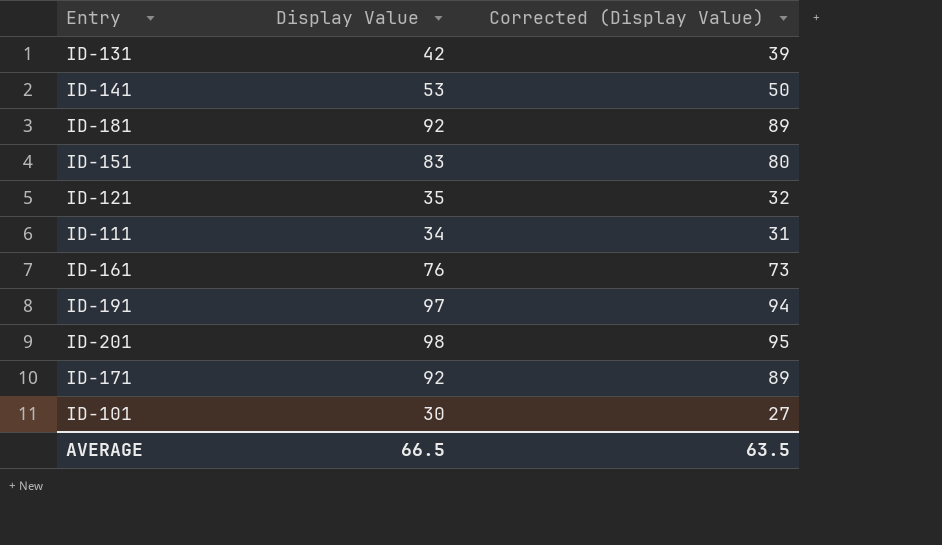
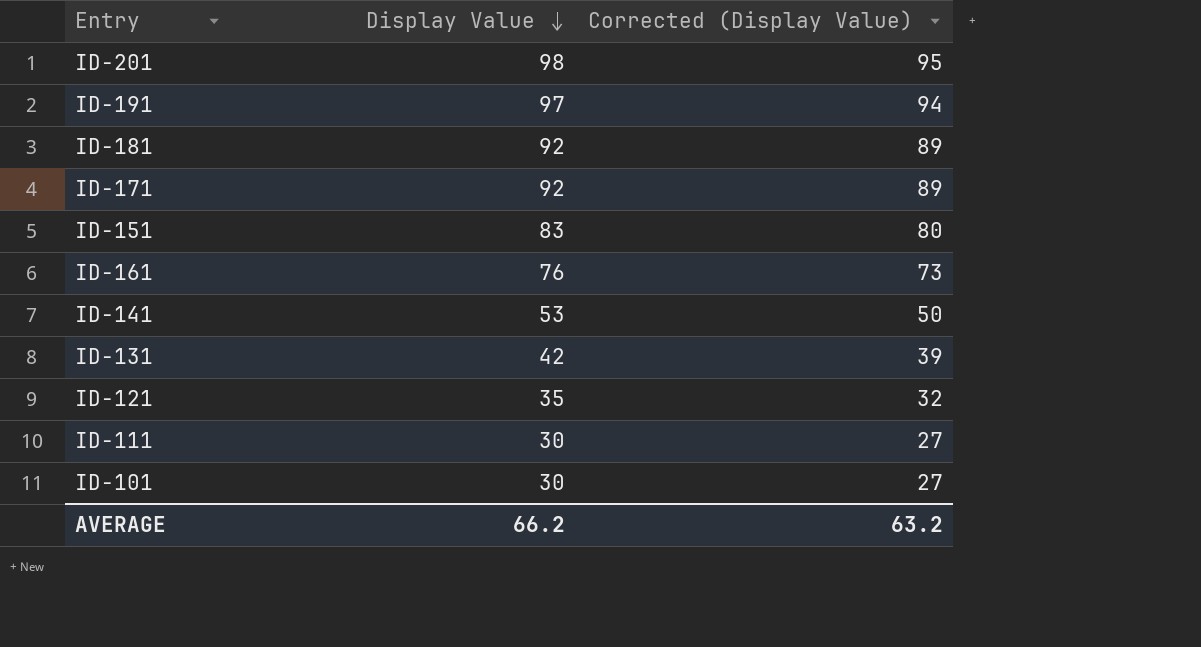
row order: none -> Display Value descending
ID-111 | Display Value: 34 -> 30
ID-111 | Corrected (Display Value): 31 -> 27
AVERAGE | Display Value: 66.5 -> 66.2
AVERAGE | Corrected (Display Value): 63.5 -> 63.2

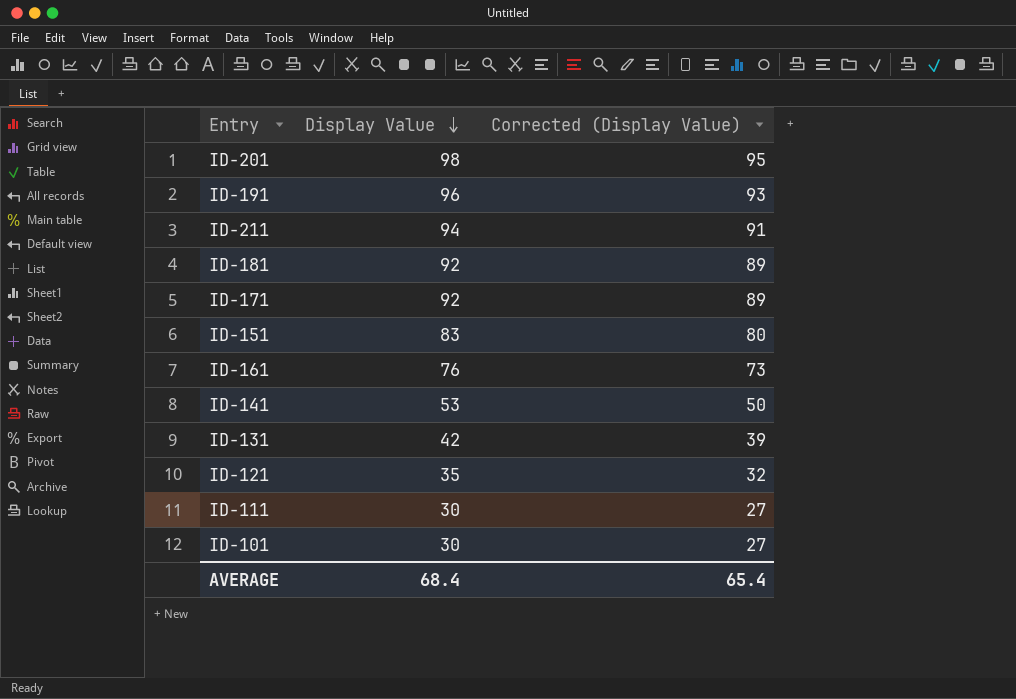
ID-191 | Display Value: 97 -> 96
ID-191 | Corrected (Display Value): 94 -> 93
row ID-211: none -> 94 | 91
AVERAGE | Display Value: 66.2 -> 68.4
AVERAGE | Corrected (Display Value): 63.2 -> 65.4

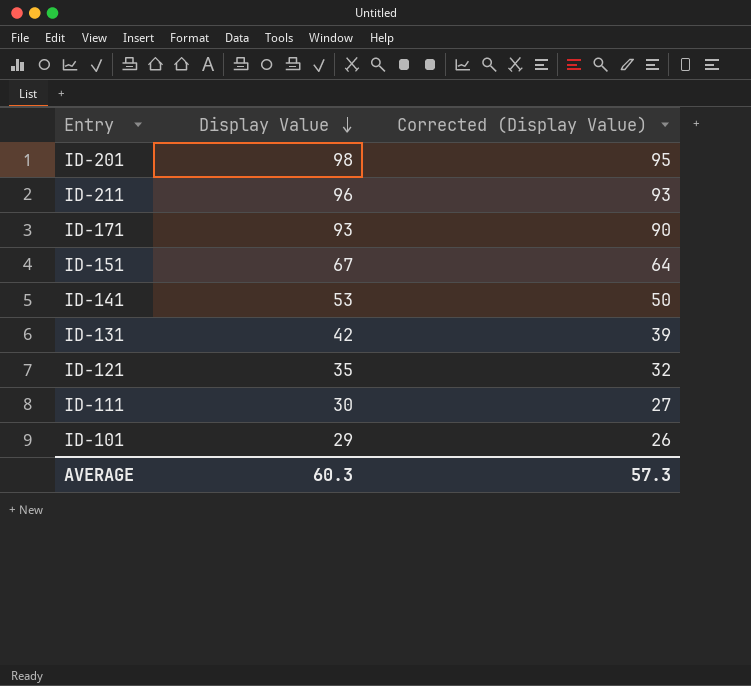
row ID-191: 96 | 93 -> none
row ID-181: 92 | 89 -> none
row ID-161: 76 | 73 -> none
ID-211 | Display Value: 94 -> 96
ID-211 | Corrected (Display Value): 91 -> 93
ID-171 | Display Value: 92 -> 93
ID-171 | Corrected (Display Value): 89 -> 90
ID-151 | Display Value: 83 -> 67
ID-151 | Corrected (Display Value): 80 -> 64
ID-101 | Display Value: 30 -> 29
ID-101 | Corrected (Display Value): 27 -> 26
AVERAGE | Display Value: 68.4 -> 60.3
AVERAGE | Corrected (Display Value): 65.4 -> 57.3

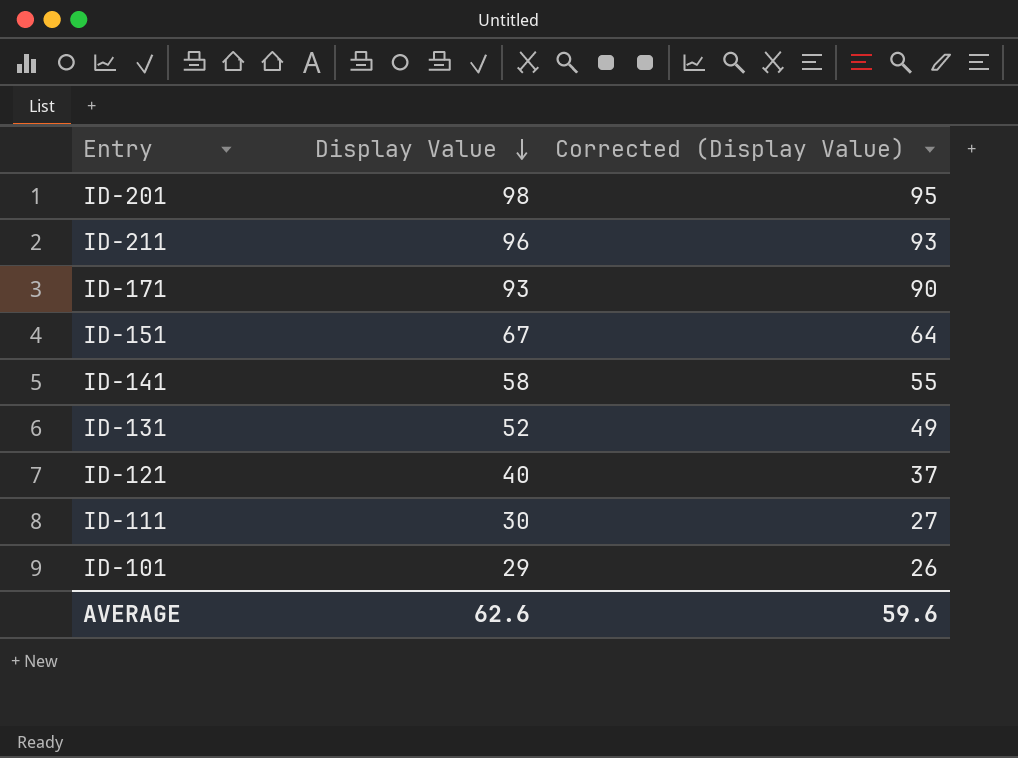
ID-141 | Display Value: 53 -> 58
ID-141 | Corrected (Display Value): 50 -> 55
ID-131 | Display Value: 42 -> 52
ID-131 | Corrected (Display Value): 39 -> 49
ID-121 | Display Value: 35 -> 40
ID-121 | Corrected (Display Value): 32 -> 37
AVERAGE | Display Value: 60.3 -> 62.6
AVERAGE | Corrected (Display Value): 57.3 -> 59.6

